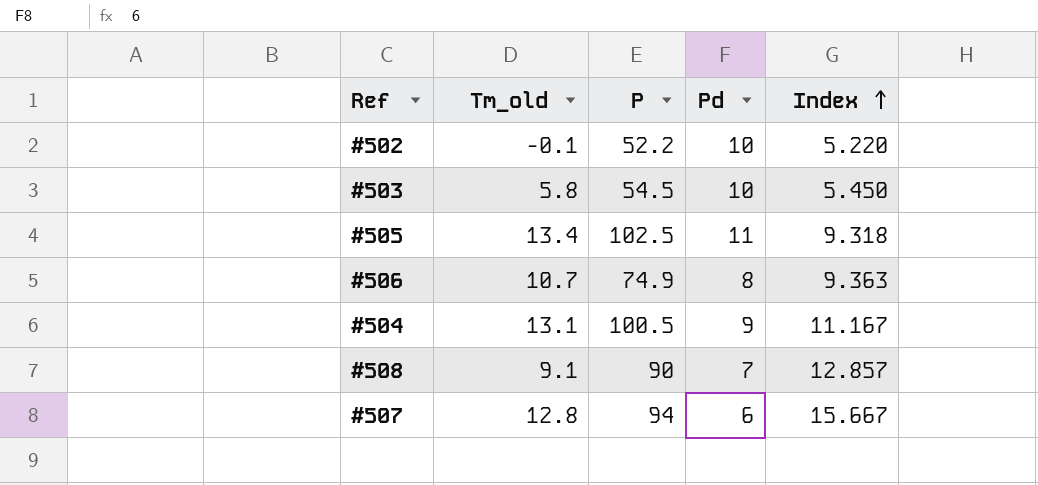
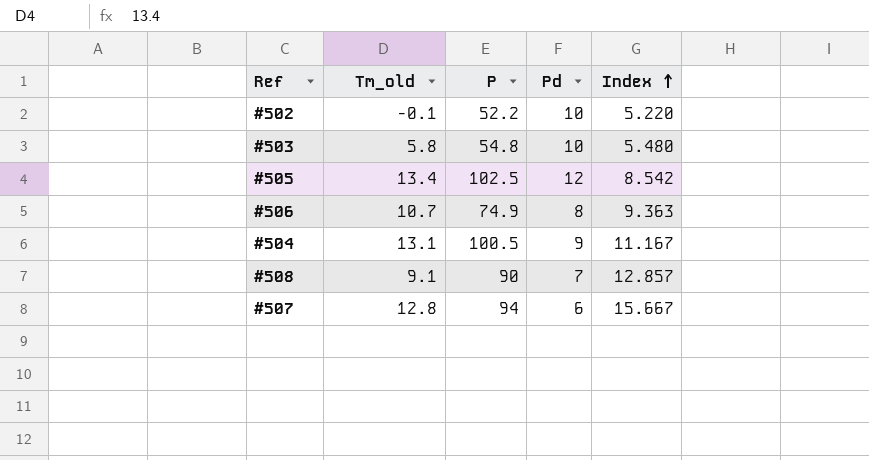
#503 | P: 54.5 -> 54.8
#503 | Index: 5.450 -> 5.480
#505 | Pd: 11 -> 12
#505 | Index: 9.318 -> 8.542

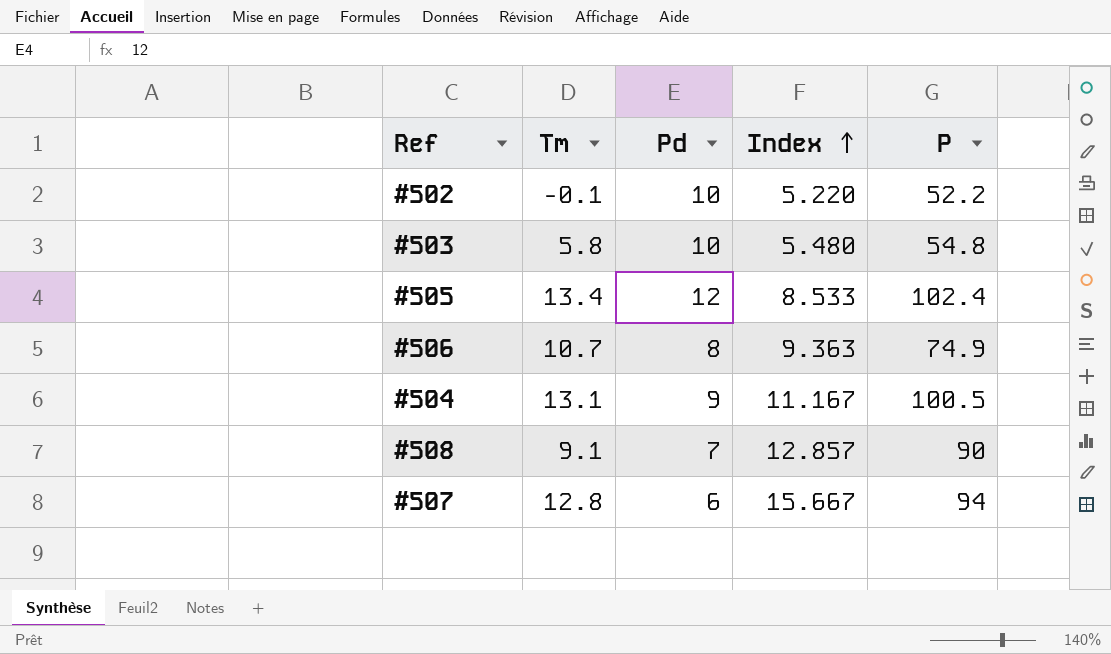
column name: Tm_old -> Tm
column P | position: 3 -> 5
#505 | Index: 8.542 -> 8.533
#505 | P: 102.5 -> 102.4

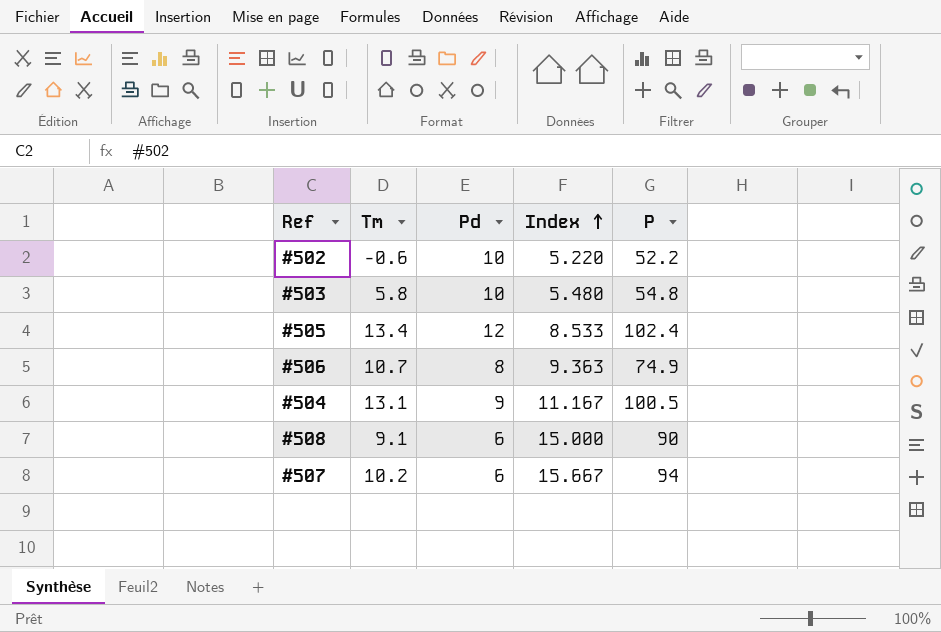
#502 | Tm: -0.1 -> -0.6
#508 | Pd: 7 -> 6
#508 | Index: 12.857 -> 15.000
#507 | Tm: 12.8 -> 10.2

